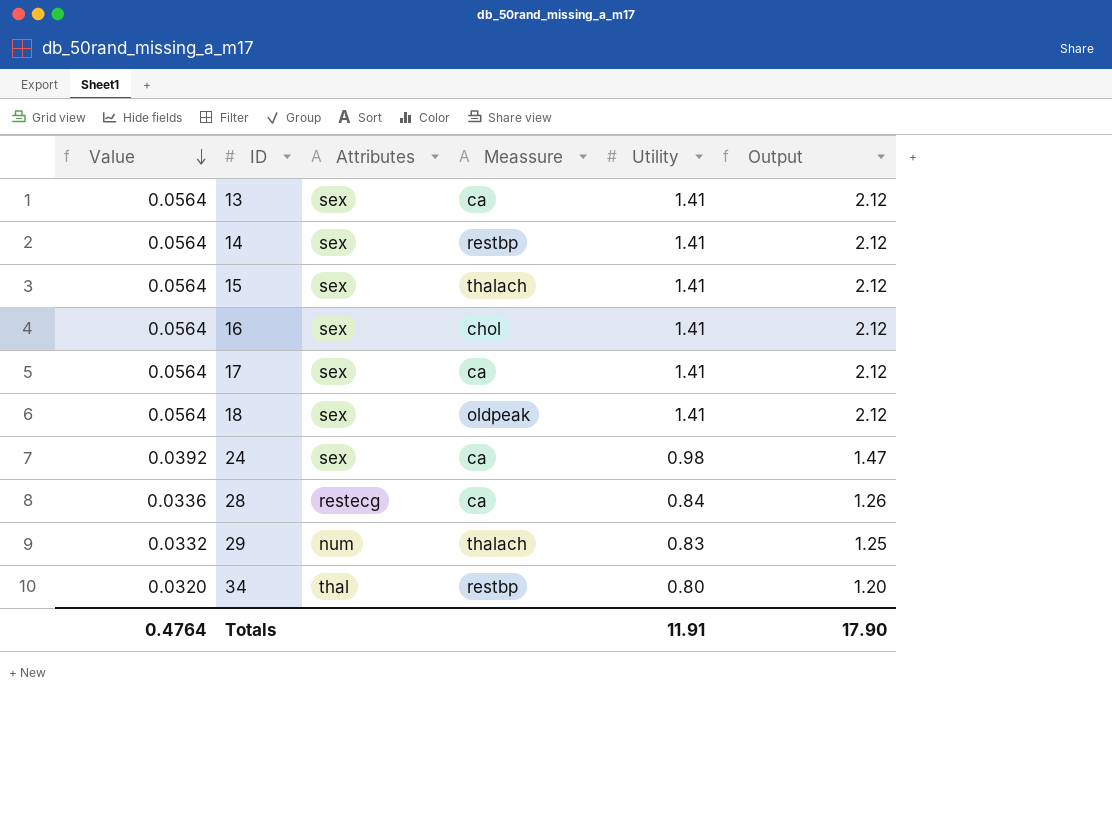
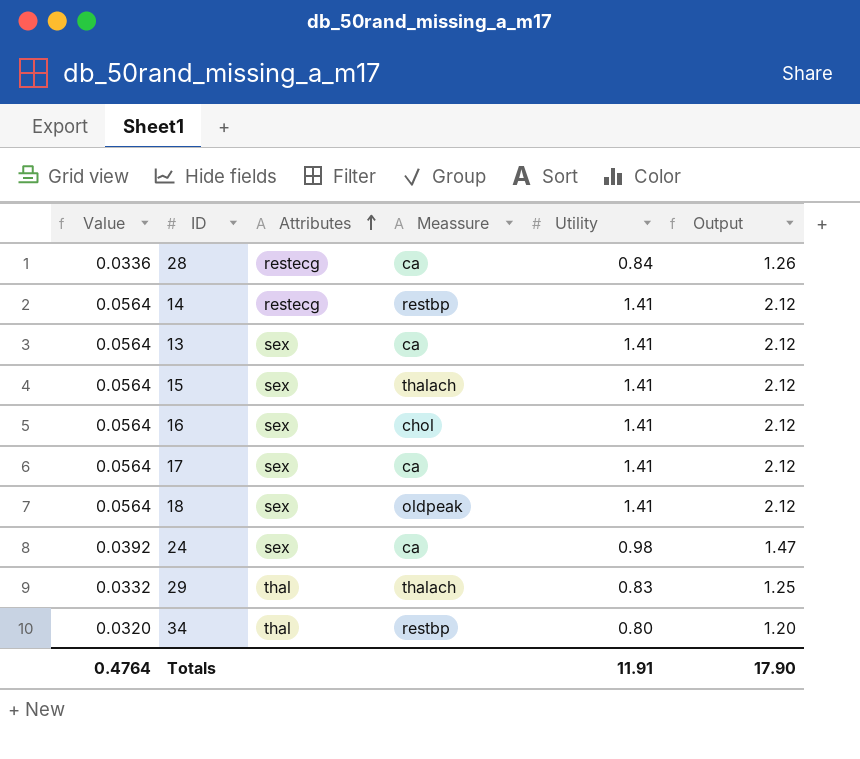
row order: Value descending -> Attributes ascending
14 | Attributes: sex -> restecg
29 | Attributes: num -> thal

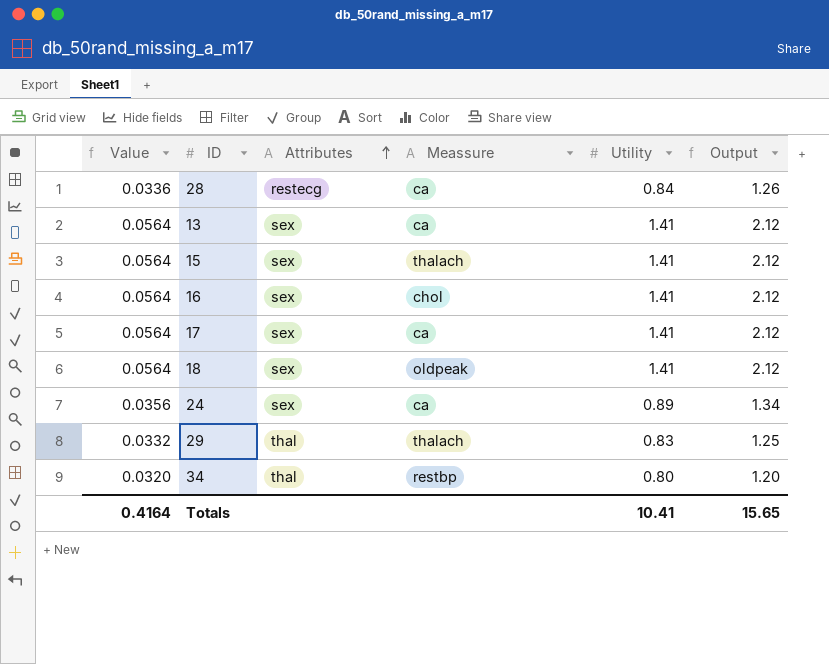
row 14: 0.0564 | restecg | restbp | 1.41 | 2.12 -> none
24 | Value: 0.0392 -> 0.0356
24 | Utility: 0.98 -> 0.89
24 | Output: 1.47 -> 1.34
Totals | Value: 0.4764 -> 0.4164
Totals | Utility: 11.91 -> 10.41
Totals | Output: 17.90 -> 15.65

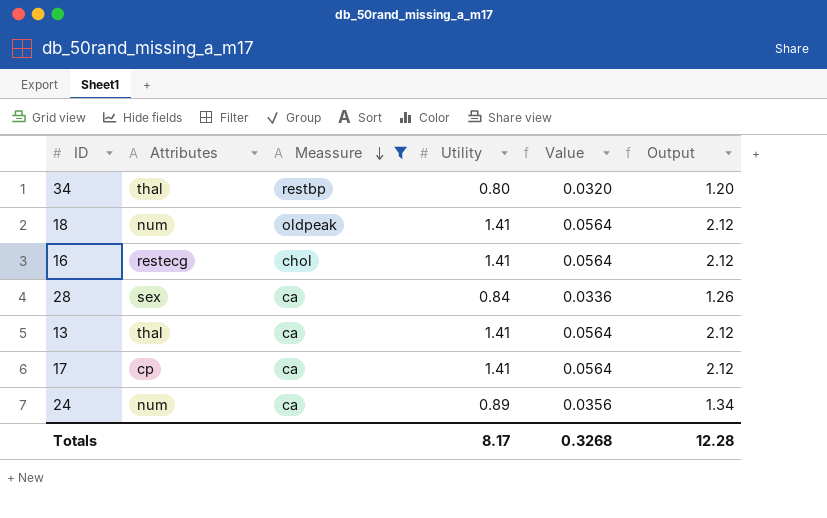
filter: none -> Meassure != thalach
row order: Attributes ascending -> Meassure descending
column Value | position: 1 -> 5
18 | Attributes: sex -> num
16 | Attributes: sex -> restecg
28 | Attributes: restecg -> sex
13 | Attributes: sex -> thal
17 | Attributes: sex -> cp
24 | Attributes: sex -> num
Totals | Utility: 10.41 -> 8.17
Totals | Value: 0.4164 -> 0.3268
Totals | Output: 15.65 -> 12.28

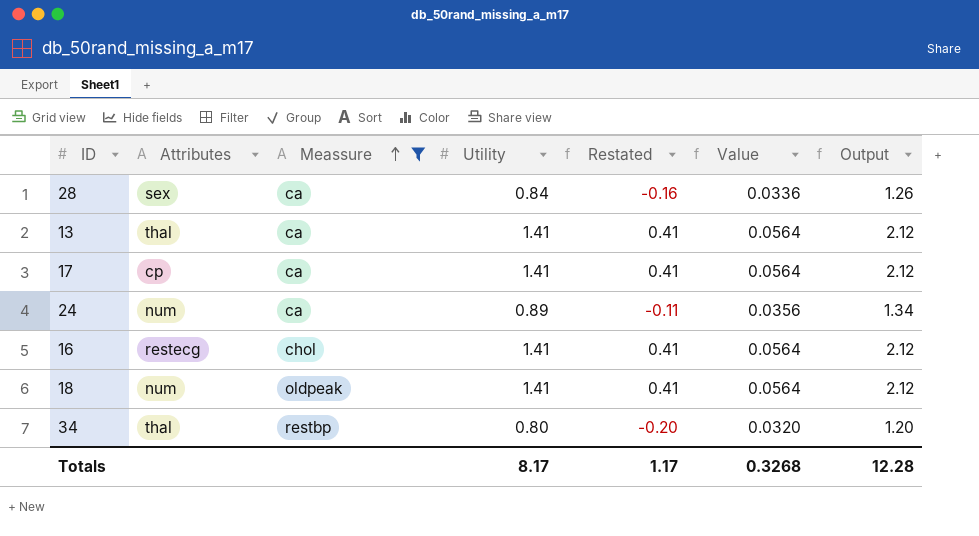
row order: Meassure descending -> Meassure ascending
column Restated | formula: none -> [Utility] - 1

